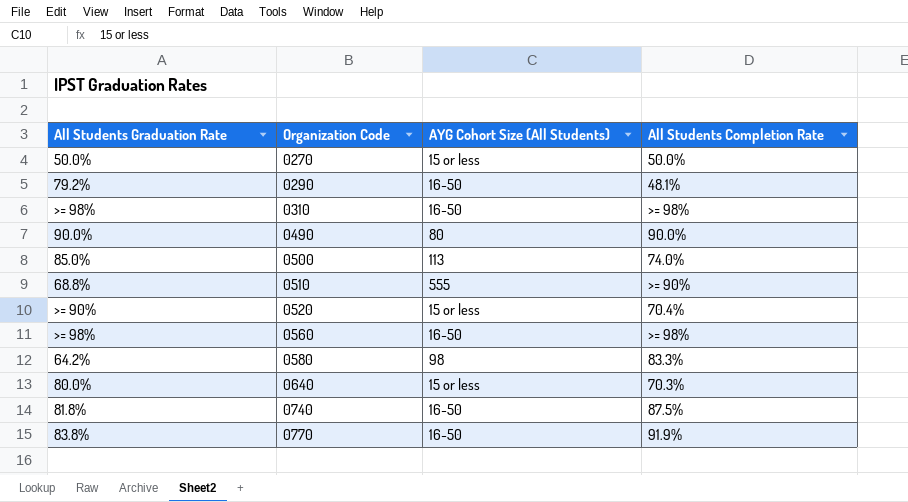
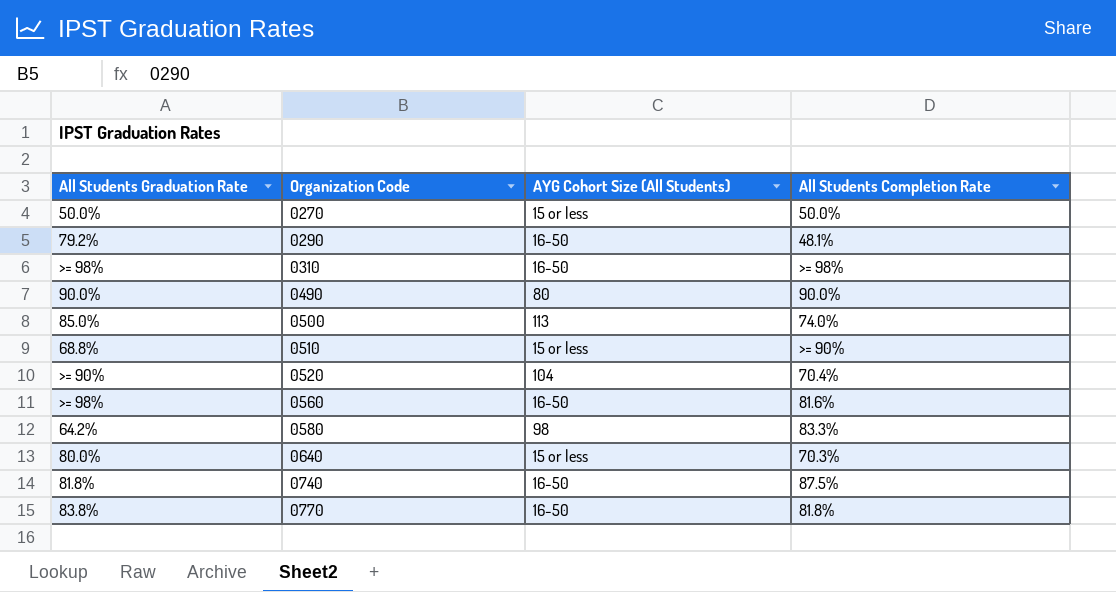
0510 | AYG Cohort Size (All Students): 555 -> 15 or less
0520 | AYG Cohort Size (All Students): 15 or less -> 104
0560 | All Students Completion Rate: >= 98% -> 81.6%
0770 | All Students Completion Rate: 91.9% -> 81.8%

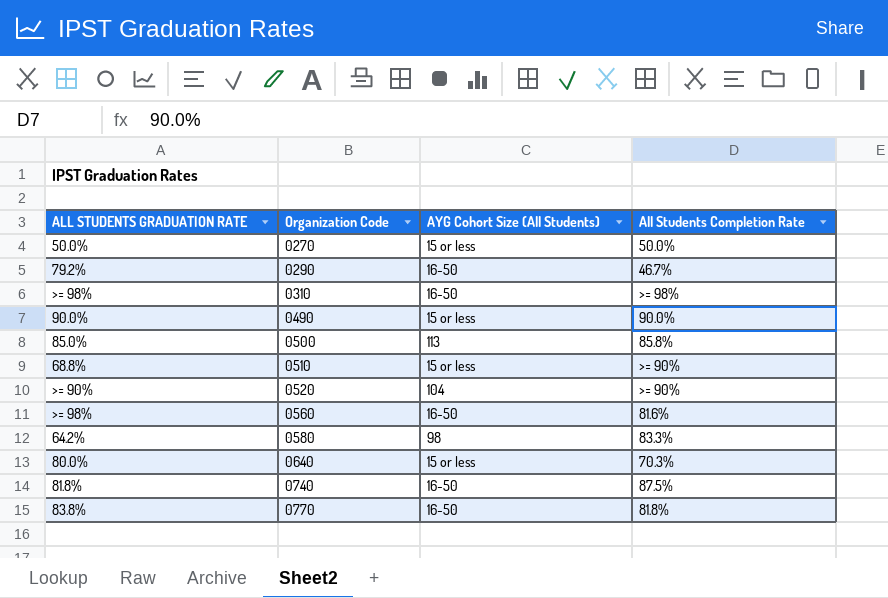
column name: All Students Graduation Rate -> ALL STUDENTS GRADUATION RATE
0290 | All Students Completion Rate: 48.1% -> 46.7%
0490 | AYG Cohort Size (All Students): 80 -> 15 or less
0500 | All Students Completion Rate: 74.0% -> 85.8%
0520 | All Students Completion Rate: 70.4% -> >= 90%

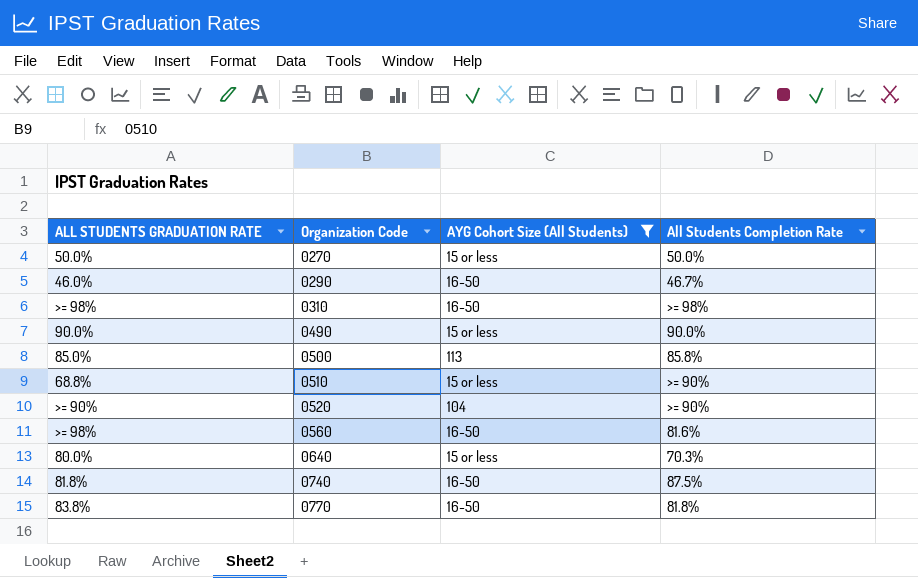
filter: none -> AYG Cohort Size (All Students) != 98
0290 | ALL STUDENTS GRADUATION RATE: 79.2% -> 46.0%

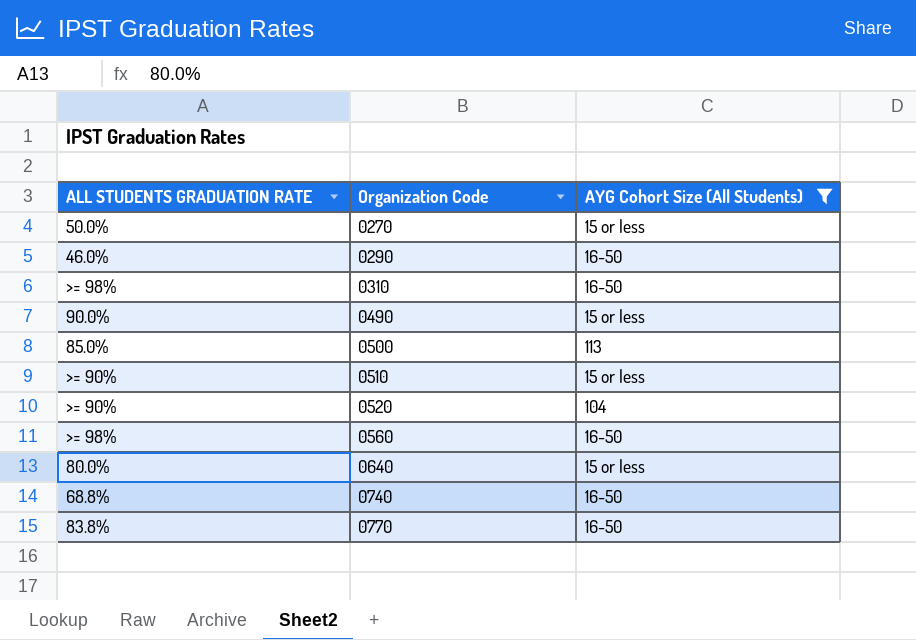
column All Students Completion Rate | position: 4 -> none
0510 | ALL STUDENTS GRADUATION RATE: 68.8% -> >= 90%
0740 | ALL STUDENTS GRADUATION RATE: 81.8% -> 68.8%

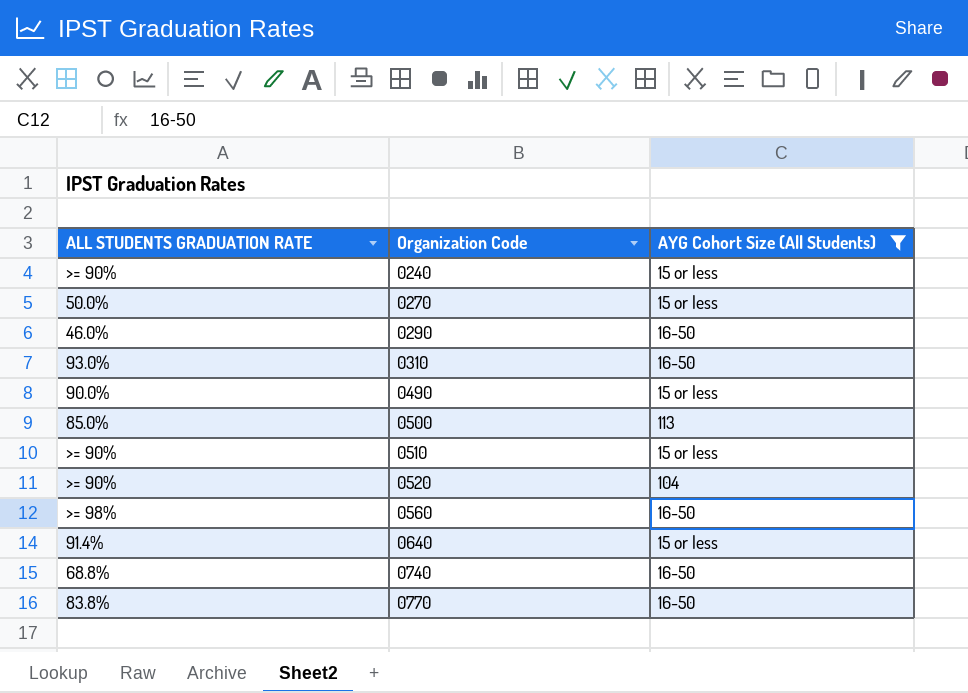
row 0240: none -> >= 90% | 15 or less
0310 | ALL STUDENTS GRADUATION RATE: >= 98% -> 93.0%
0640 | ALL STUDENTS GRADUATION RATE: 80.0% -> 91.4%

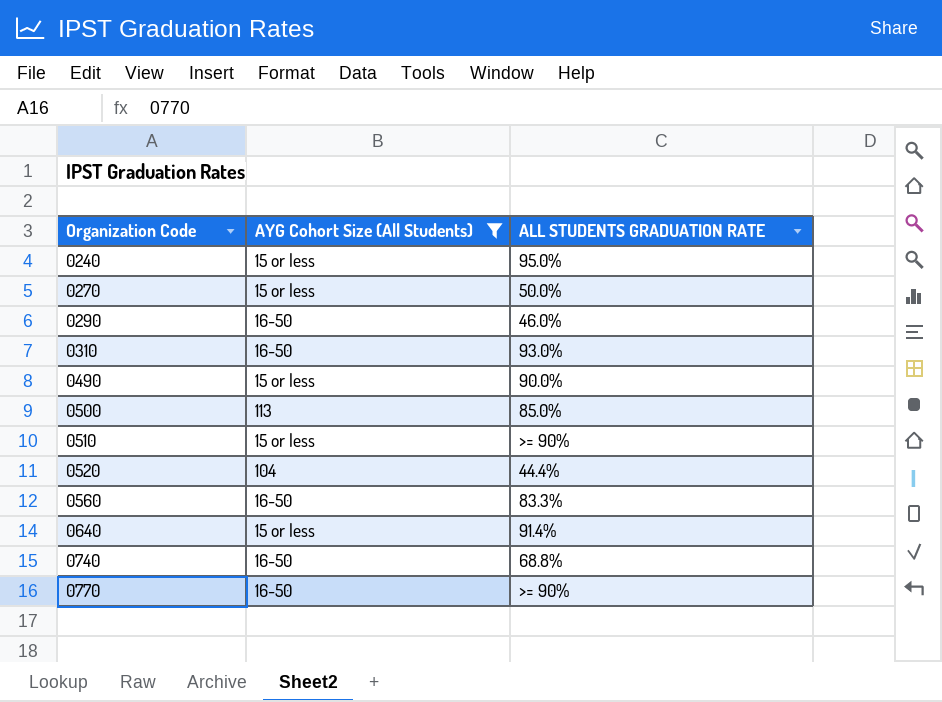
column ALL STUDENTS GRADUATION RATE | position: 1 -> 3
0240 | ALL STUDENTS GRADUATION RATE: >= 90% -> 95.0%
0520 | ALL STUDENTS GRADUATION RATE: >= 90% -> 44.4%
0560 | ALL STUDENTS GRADUATION RATE: >= 98% -> 83.3%
0770 | ALL STUDENTS GRADUATION RATE: 83.8% -> >= 90%

